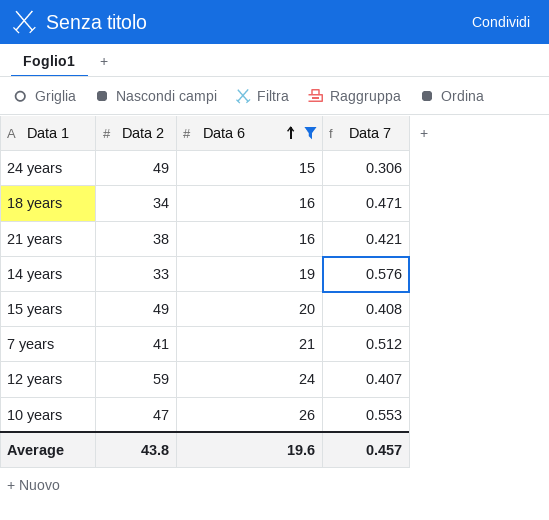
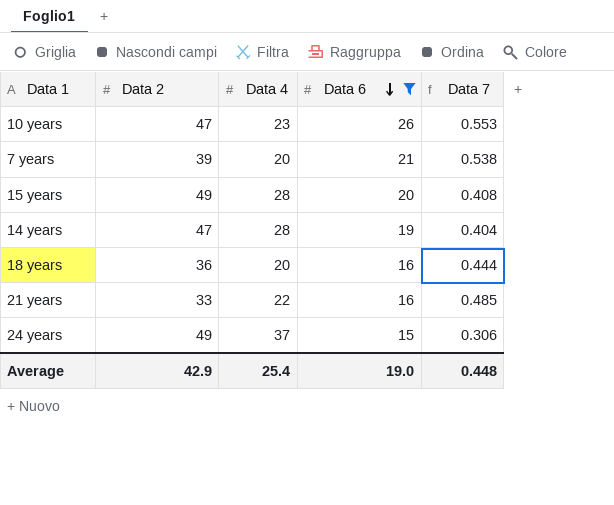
row order: Data 6 ascending -> Data 6 descending
column Data 4 | position: none -> 3
row 12 years: 59 | 24 | 0.407 -> none
7 years | Data 2: 41 -> 39
7 years | Data 7: 0.512 -> 0.538
14 years | Data 2: 33 -> 47
14 years | Data 7: 0.576 -> 0.404
18 years | Data 2: 34 -> 36
18 years | Data 7: 0.471 -> 0.444
21 years | Data 2: 38 -> 33
21 years | Data 7: 0.421 -> 0.485
Average | Data 2: 43.8 -> 42.9
Average | Data 6: 19.6 -> 19.0
Average | Data 7: 0.457 -> 0.448

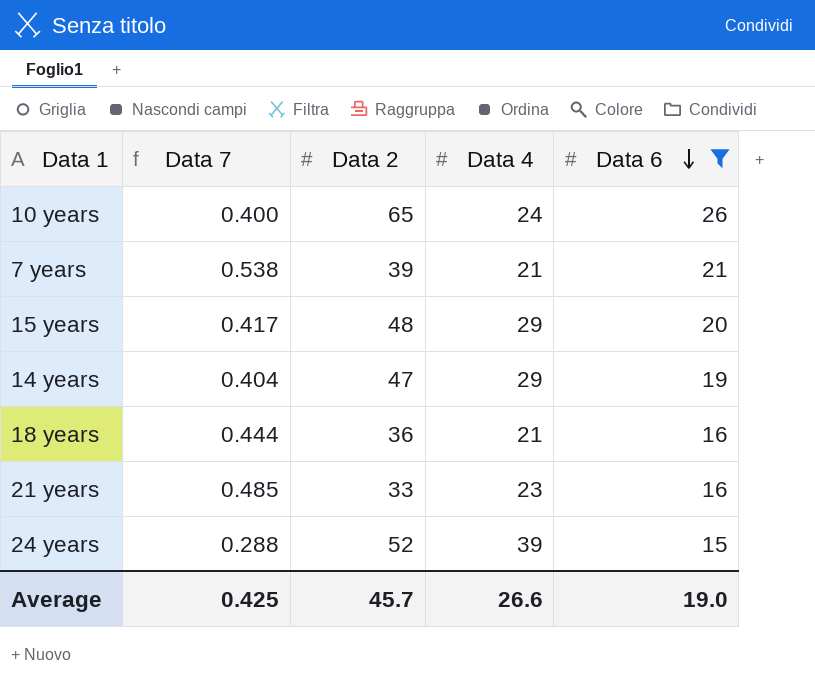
column Data 7 | position: 5 -> 2
10 years | Data 7: 0.553 -> 0.400
10 years | Data 2: 47 -> 65
10 years | Data 4: 23 -> 24
7 years | Data 4: 20 -> 21
15 years | Data 7: 0.408 -> 0.417
15 years | Data 2: 49 -> 48
15 years | Data 4: 28 -> 29
14 years | Data 4: 28 -> 29
18 years | Data 4: 20 -> 21
21 years | Data 4: 22 -> 23
24 years | Data 7: 0.306 -> 0.288
24 years | Data 2: 49 -> 52
24 years | Data 4: 37 -> 39
Average | Data 7: 0.448 -> 0.425
Average | Data 2: 42.9 -> 45.7
Average | Data 4: 25.4 -> 26.6

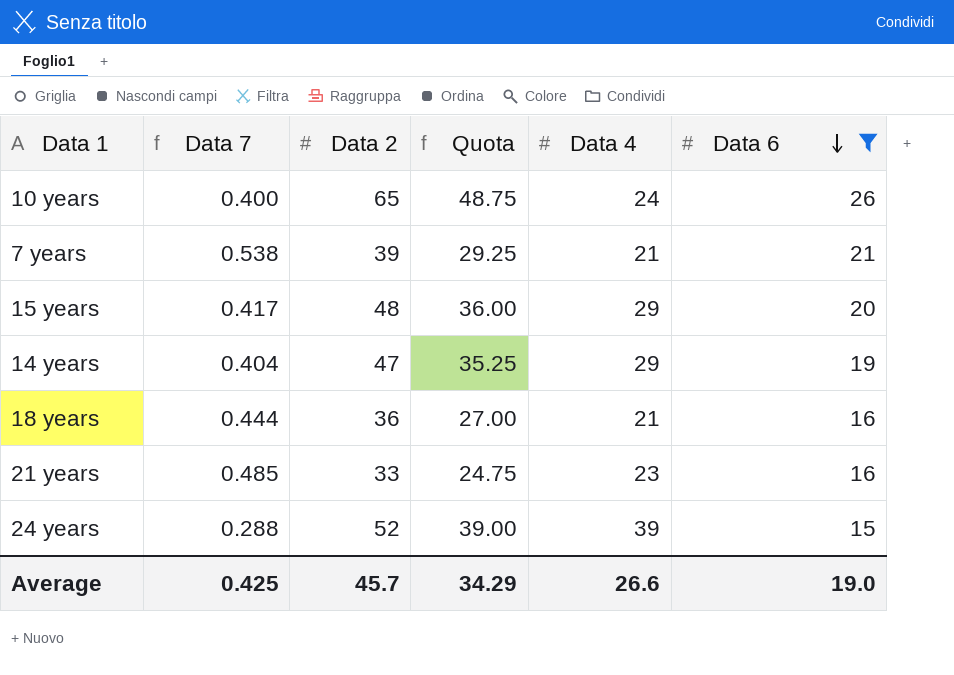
column Quota | formula: none -> [Data 2] * 0.75

